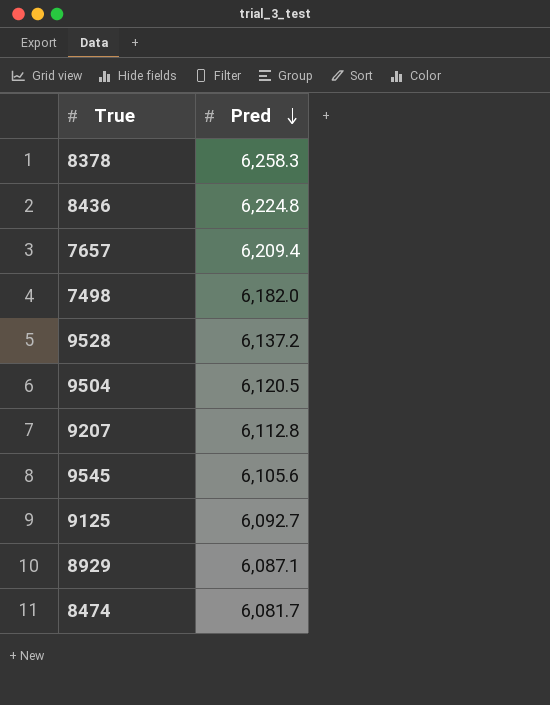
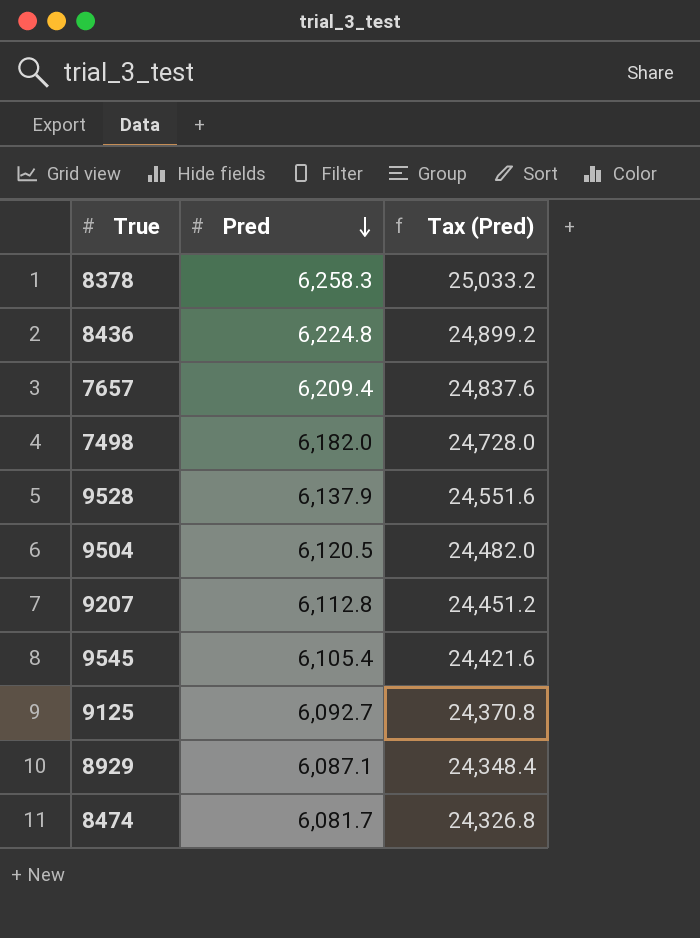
column Tax (Pred) | formula: none -> [Pred] * 4
9528 | Pred: 6,137.2 -> 6,137.9
9545 | Pred: 6,105.6 -> 6,105.4

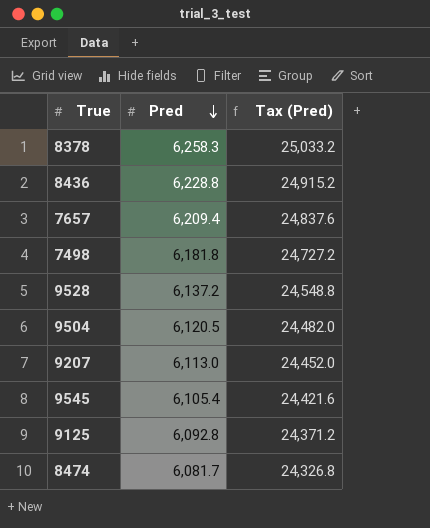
row 8929: 6,087.1 | 24,348.4 -> none
8436 | Pred: 6,224.8 -> 6,228.8
8436 | Tax (Pred): 24,899.2 -> 24,915.2
7498 | Pred: 6,182.0 -> 6,181.8
7498 | Tax (Pred): 24,728.0 -> 24,727.2
9528 | Pred: 6,137.9 -> 6,137.2
9528 | Tax (Pred): 24,551.6 -> 24,548.8
9207 | Pred: 6,112.8 -> 6,113.0
9207 | Tax (Pred): 24,451.2 -> 24,452.0
9125 | Pred: 6,092.7 -> 6,092.8
9125 | Tax (Pred): 24,370.8 -> 24,371.2

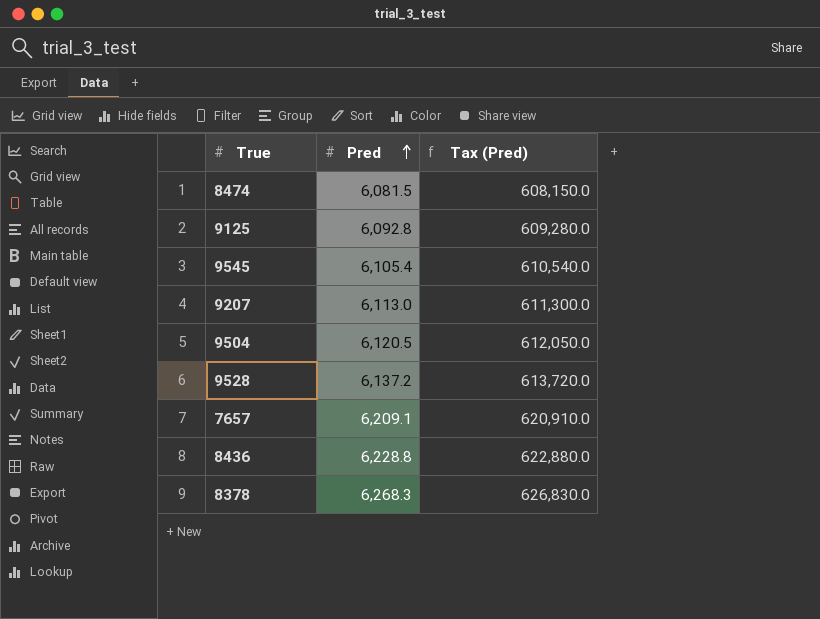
row order: Pred descending -> Pred ascending
column Tax (Pred) | formula: [Pred] * 4 -> [Pred] * 100
row 7498: 6,181.8 | 24,727.2 -> none
8474 | Pred: 6,081.7 -> 6,081.5
7657 | Pred: 6,209.4 -> 6,209.1
8378 | Pred: 6,258.3 -> 6,268.3

